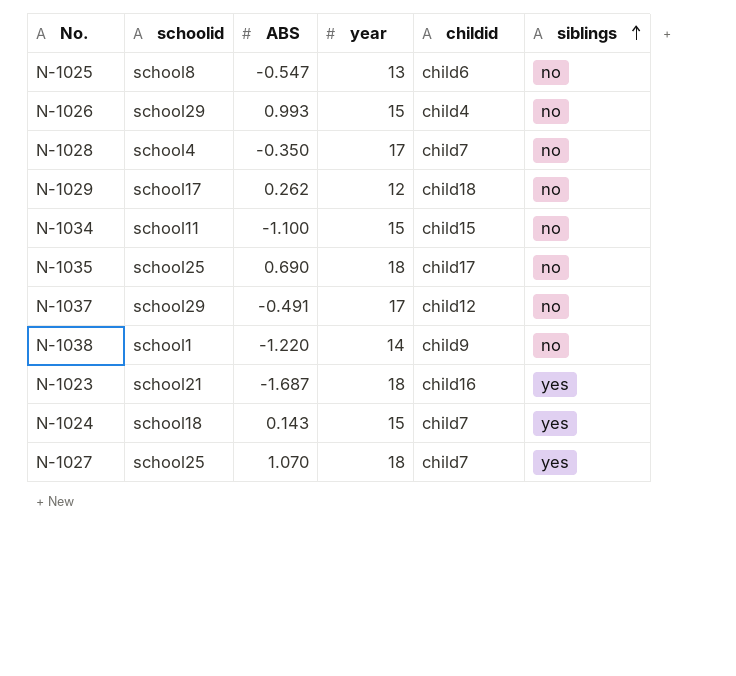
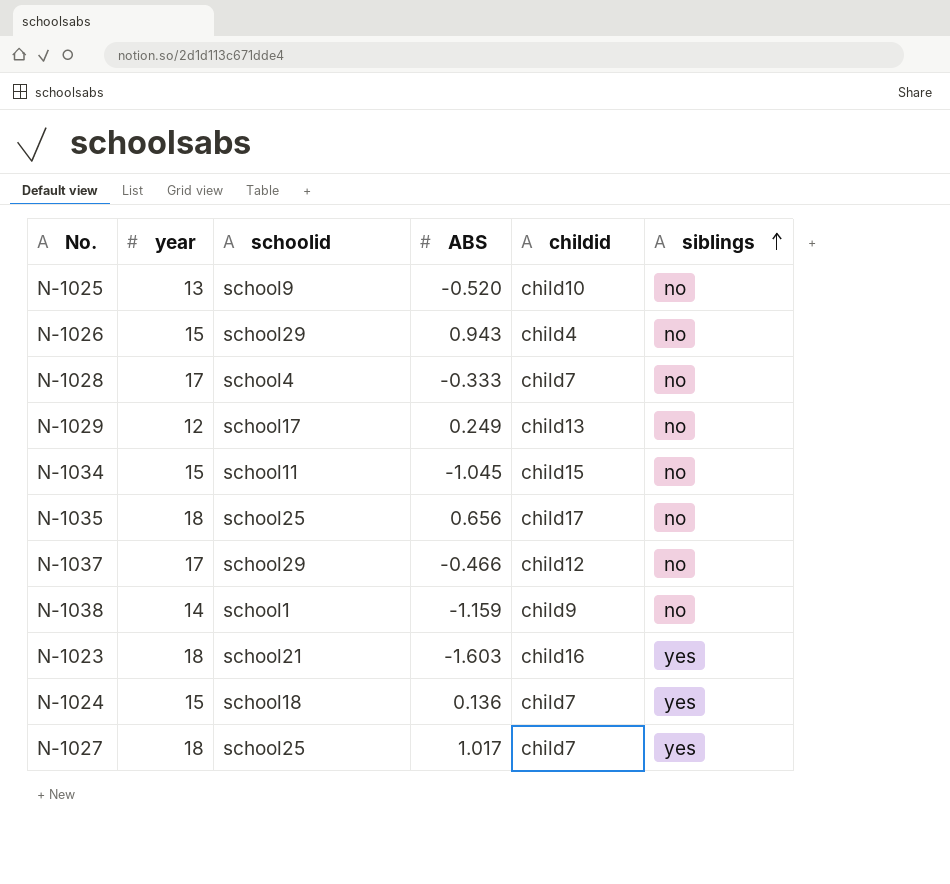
column year | position: 4 -> 2
N-1025 | schoolid: school8 -> school9
N-1025 | ABS: -0.547 -> -0.520
N-1025 | childid: child6 -> child10
N-1026 | ABS: 0.993 -> 0.943
N-1028 | ABS: -0.350 -> -0.333
N-1029 | ABS: 0.262 -> 0.249
N-1029 | childid: child18 -> child13
N-1034 | ABS: -1.100 -> -1.045
N-1035 | ABS: 0.690 -> 0.656
N-1037 | ABS: -0.491 -> -0.466
N-1038 | ABS: -1.220 -> -1.159
N-1023 | ABS: -1.687 -> -1.603
N-1024 | ABS: 0.143 -> 0.136
N-1027 | ABS: 1.070 -> 1.017

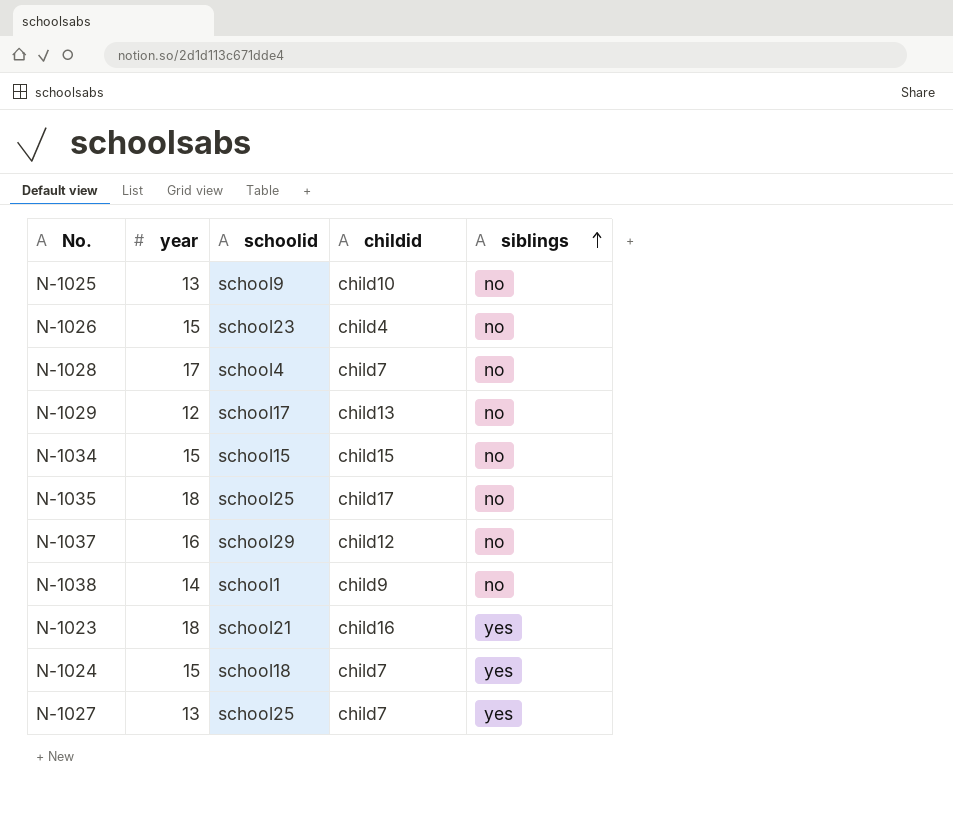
column ABS | position: 4 -> none
N-1026 | schoolid: school29 -> school23
N-1034 | schoolid: school11 -> school15
N-1037 | year: 17 -> 16
N-1027 | year: 18 -> 13

